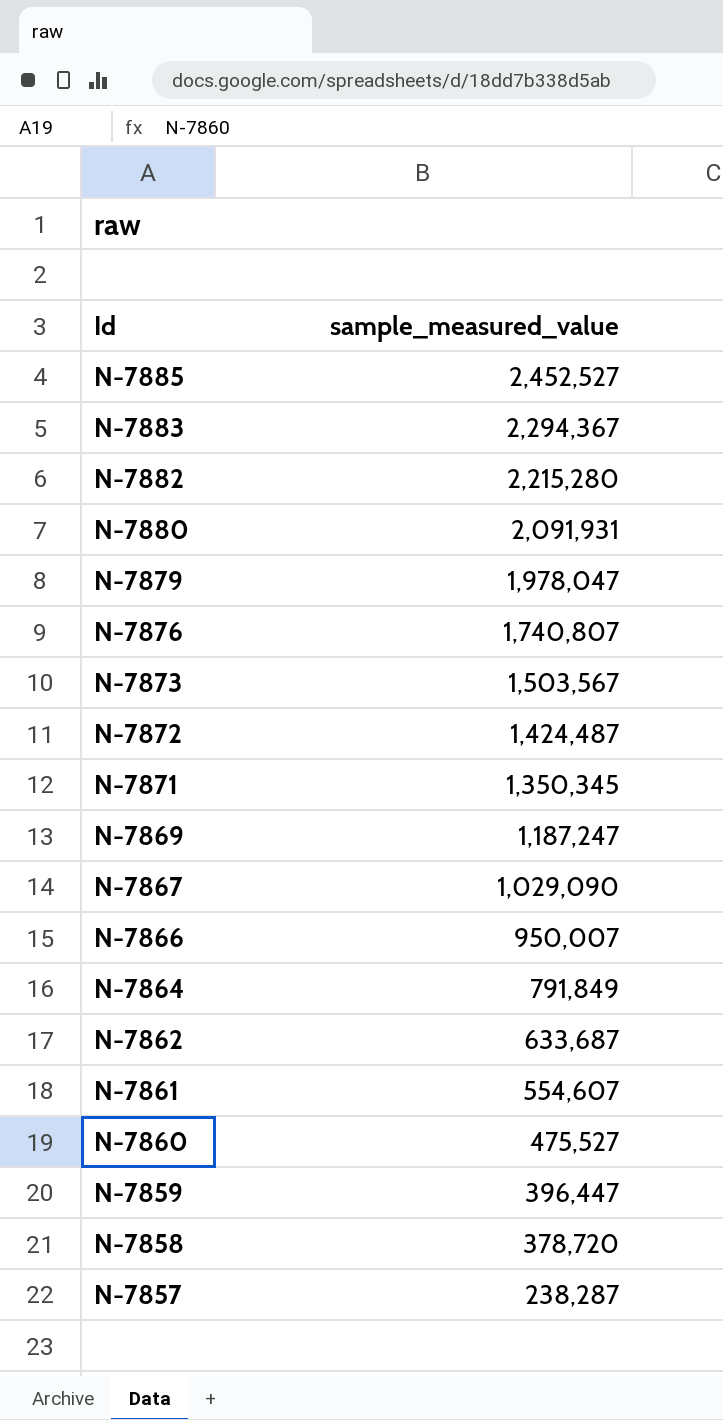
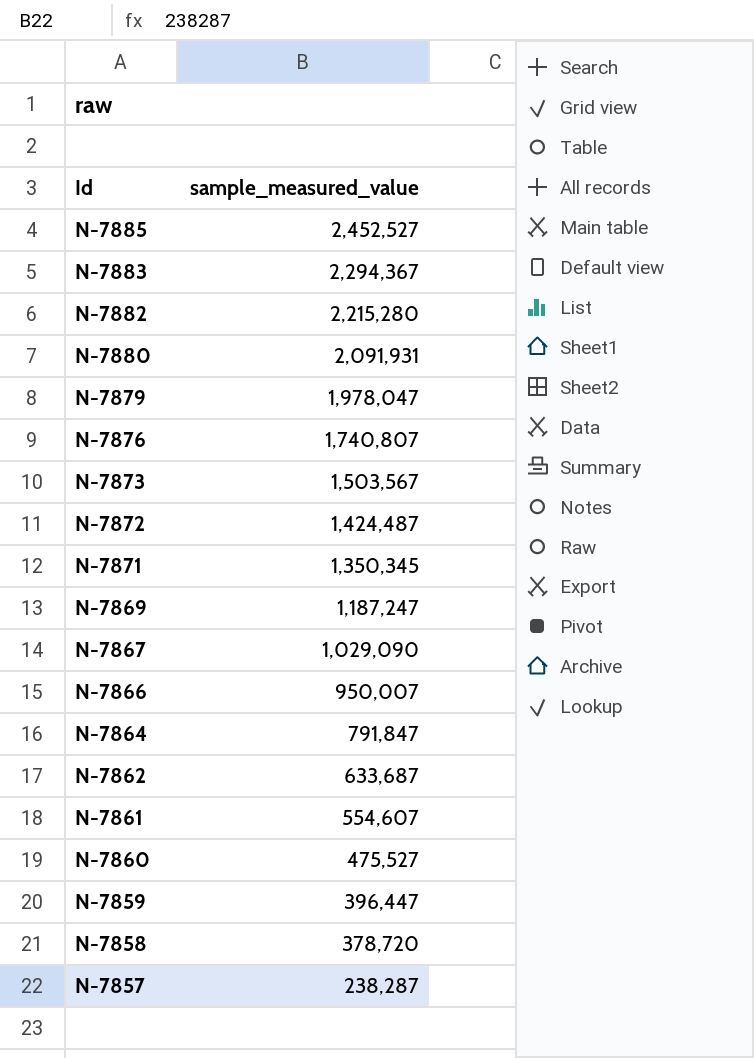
N-7864 | sample_measured_value: 791,849 -> 791,847

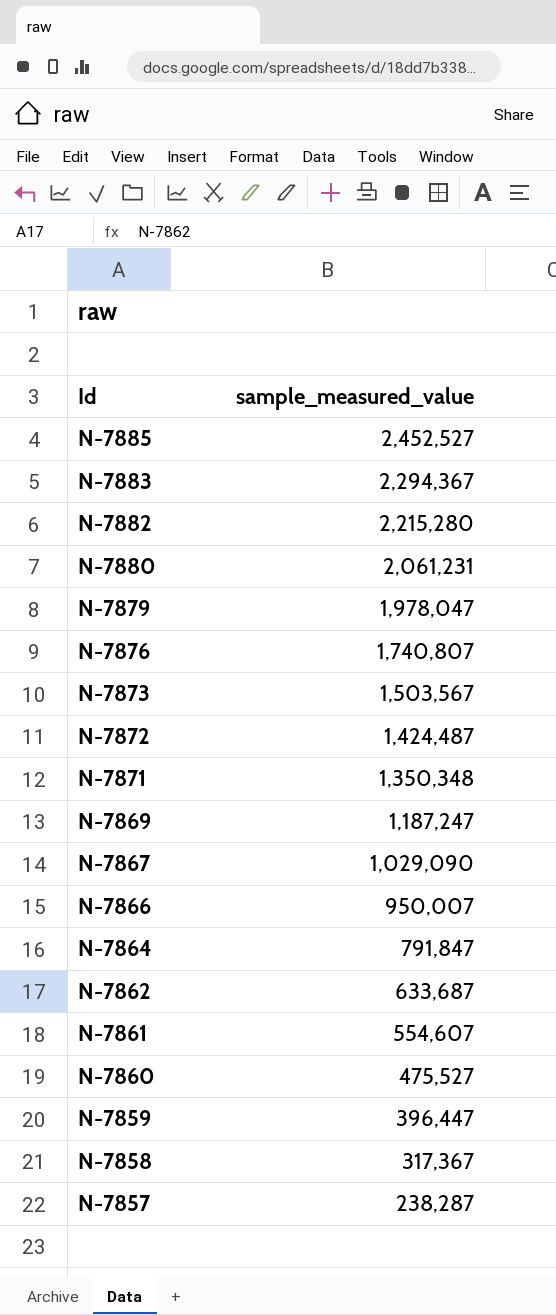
N-7880 | sample_measured_value: 2,091,931 -> 2,061,231
N-7871 | sample_measured_value: 1,350,345 -> 1,350,348
N-7858 | sample_measured_value: 378,720 -> 317,367

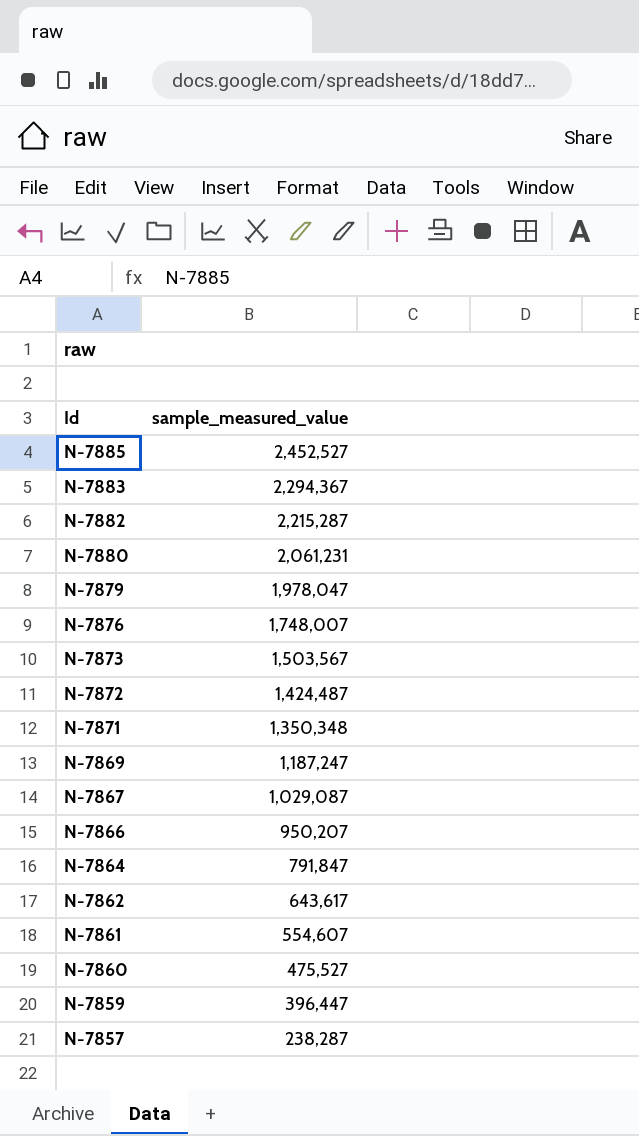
row N-7858: 317,367 -> none
N-7882 | sample_measured_value: 2,215,280 -> 2,215,287
N-7876 | sample_measured_value: 1,740,807 -> 1,748,007
N-7867 | sample_measured_value: 1,029,090 -> 1,029,087
N-7866 | sample_measured_value: 950,007 -> 950,207
N-7862 | sample_measured_value: 633,687 -> 643,617

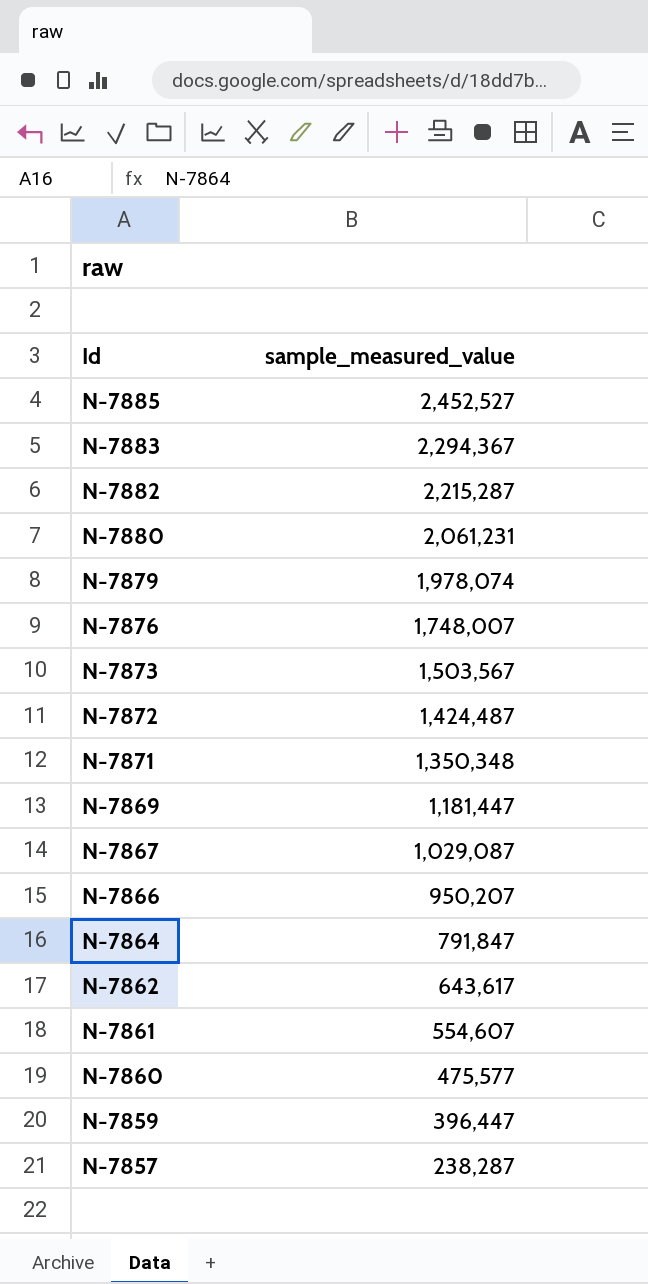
N-7879 | sample_measured_value: 1,978,047 -> 1,978,074
N-7869 | sample_measured_value: 1,187,247 -> 1,181,447
N-7860 | sample_measured_value: 475,527 -> 475,577

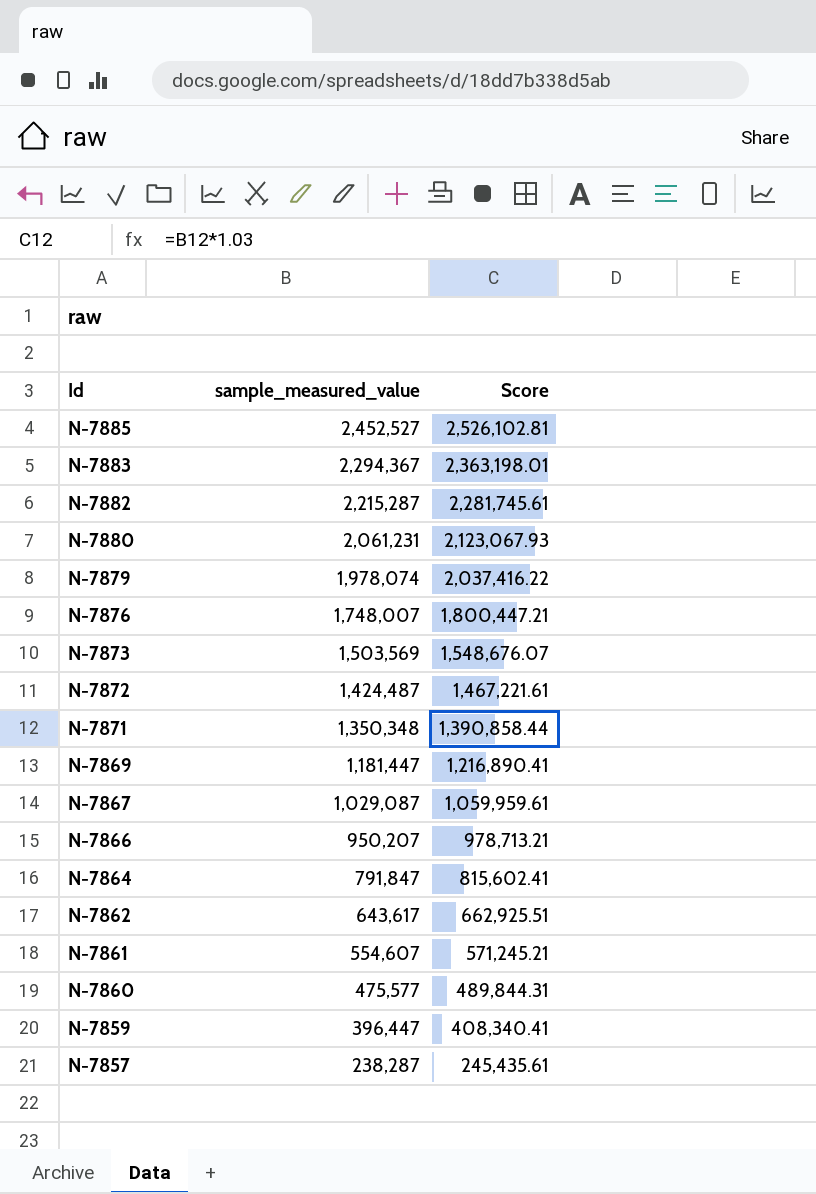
column Score | formula: none -> [sample_measured_value] * 1.03
N-7873 | sample_measured_value: 1,503,567 -> 1,503,569

